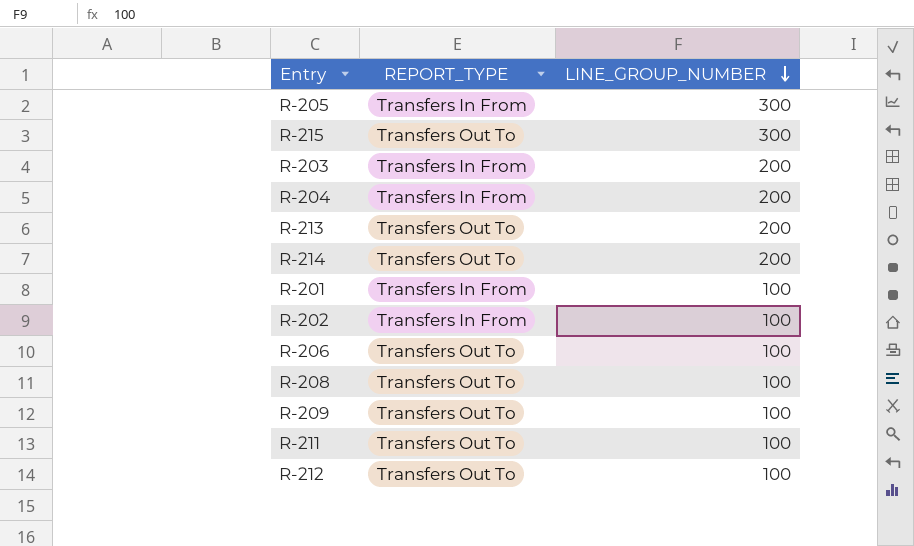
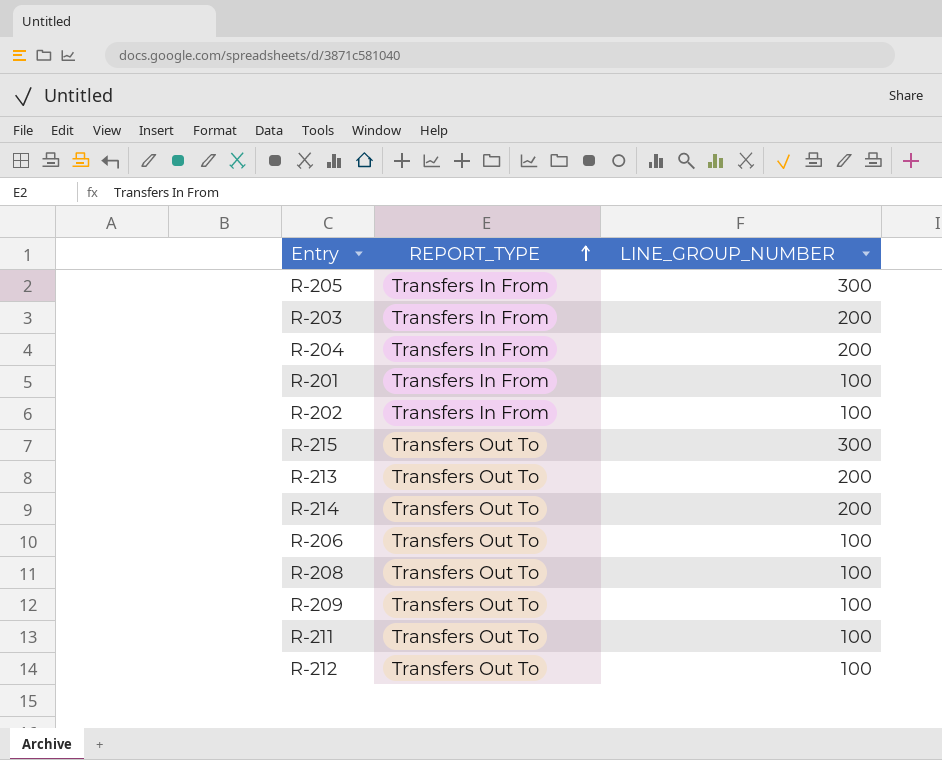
row order: LINE_GROUP_NUMBER descending -> REPORT_TYPE ascending

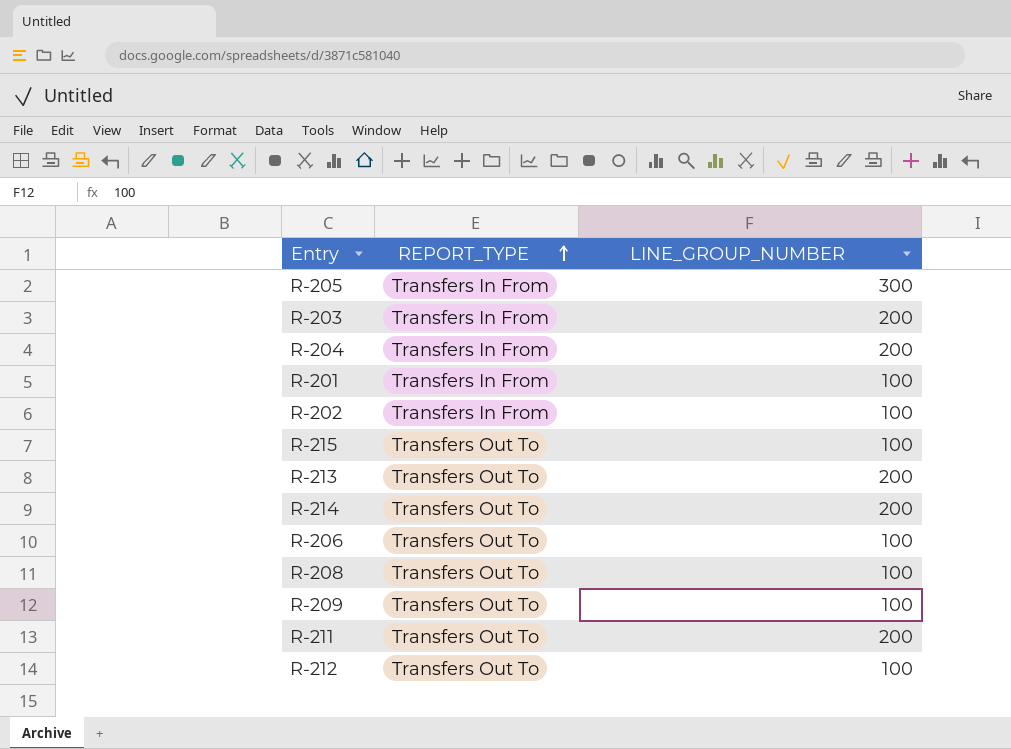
R-215 | LINE_GROUP_NUMBER: 300 -> 100
R-211 | LINE_GROUP_NUMBER: 100 -> 200

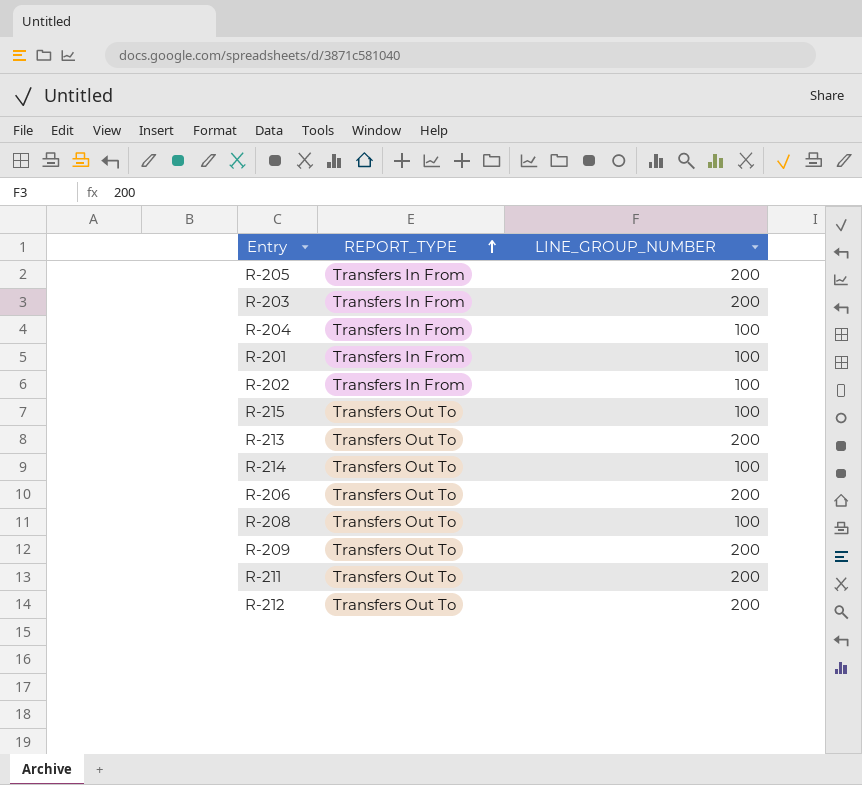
R-205 | LINE_GROUP_NUMBER: 300 -> 200
R-204 | LINE_GROUP_NUMBER: 200 -> 100
R-214 | LINE_GROUP_NUMBER: 200 -> 100
R-206 | LINE_GROUP_NUMBER: 100 -> 200
R-209 | LINE_GROUP_NUMBER: 100 -> 200
R-212 | LINE_GROUP_NUMBER: 100 -> 200

